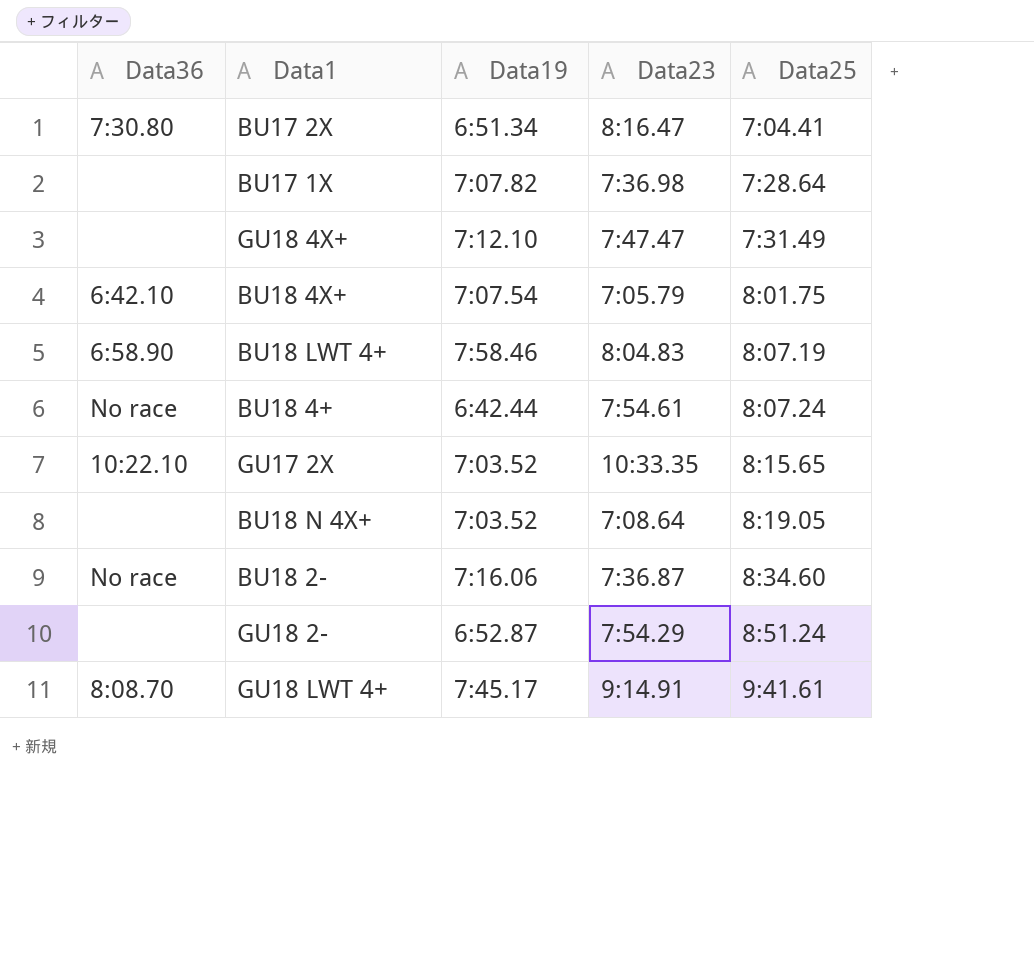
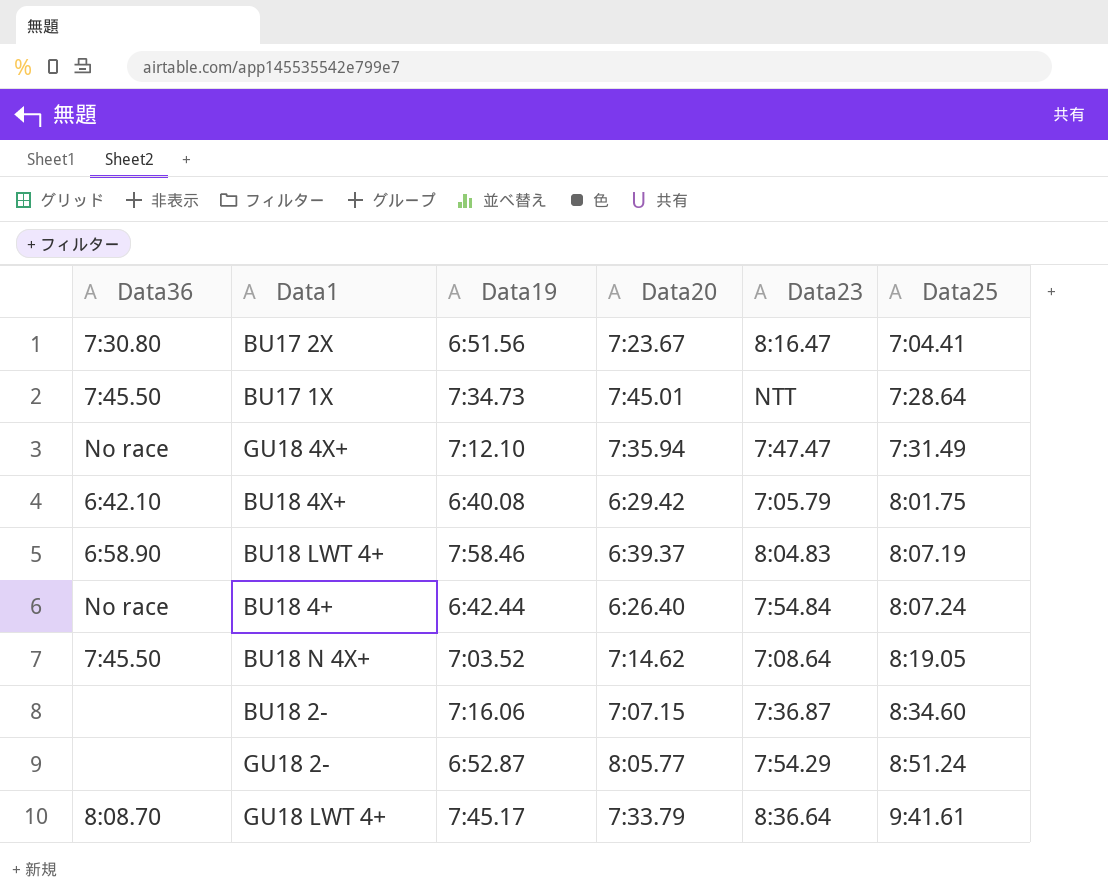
column Data20 | position: none -> 4
row GU17 2X: 10:22.10 | 7:03.52 | 10:33.35 | 8:15.65 -> none
BU17 2X | Data19: 6:51.34 -> 6:51.56
BU17 1X | Data36: none -> 7:45.50
BU17 1X | Data19: 7:07.82 -> 7:34.73
BU17 1X | Data23: 7:36.98 -> NTT
GU18 4X+ | Data36: none -> No race
BU18 4X+ | Data19: 7:07.54 -> 6:40.08
BU18 4+ | Data23: 7:54.61 -> 7:54.84
BU18 N 4X+ | Data36: none -> 7:45.50
BU18 2- | Data36: No race -> none
GU18 LWT 4+ | Data23: 9:14.91 -> 8:36.64

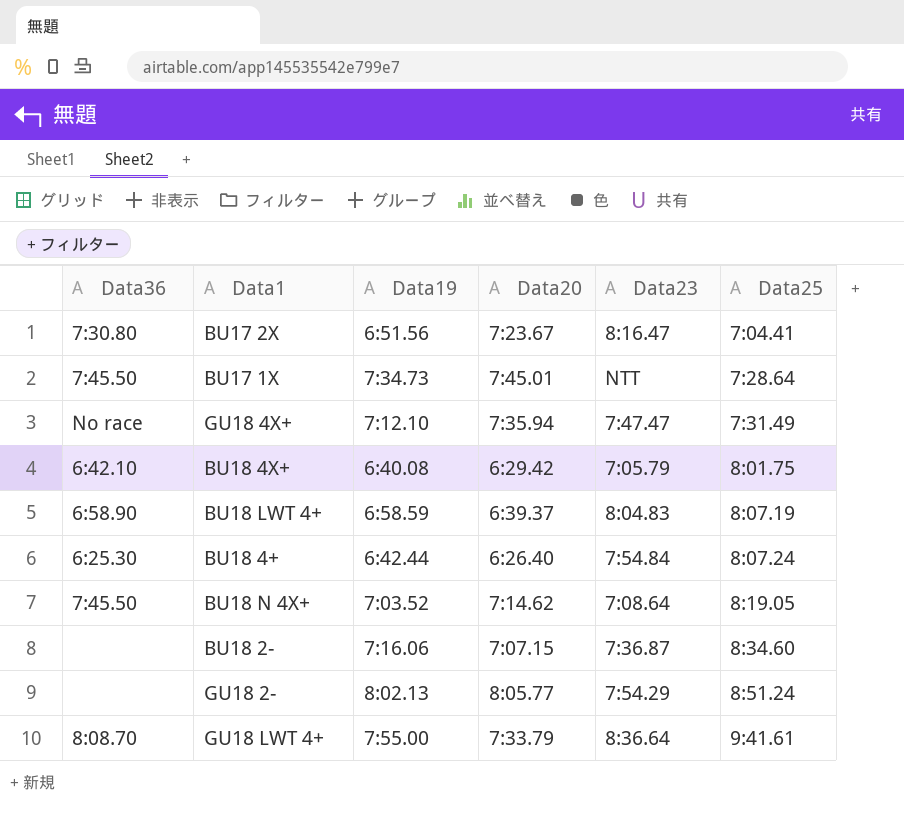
BU18 LWT 4+ | Data19: 7:58.46 -> 6:58.59
BU18 4+ | Data36: No race -> 6:25.30
GU18 2- | Data19: 6:52.87 -> 8:02.13
GU18 LWT 4+ | Data19: 7:45.17 -> 7:55.00

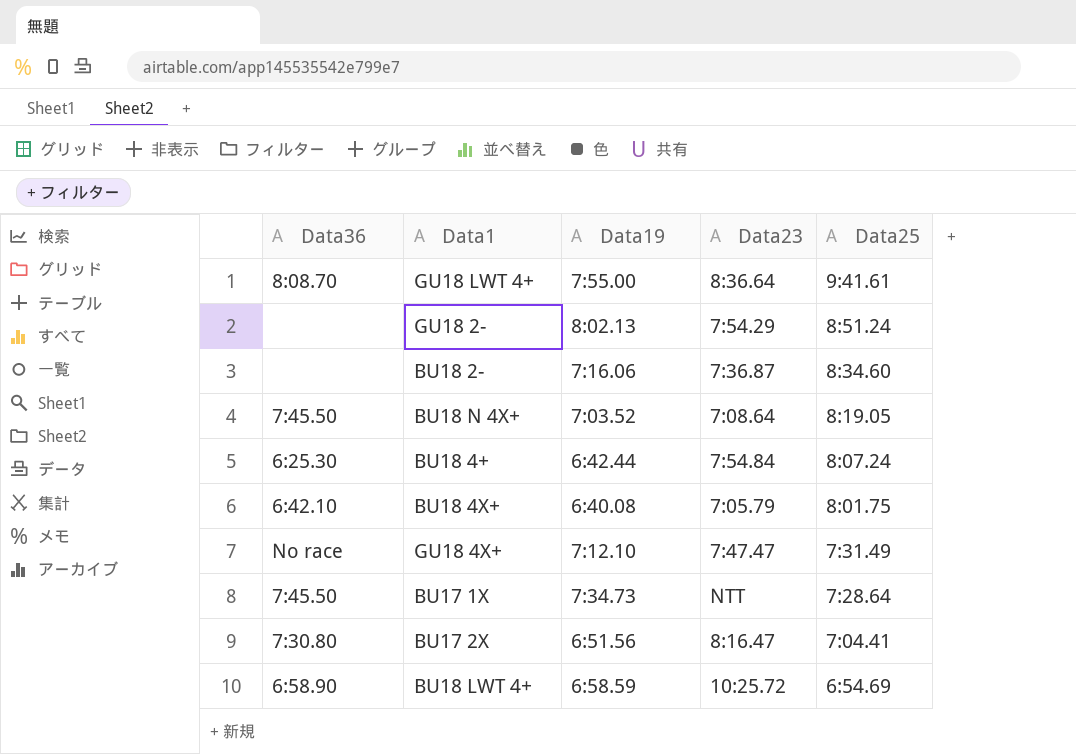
row order: Data25 ascending -> Data25 descending
column Data20 | position: 4 -> none
BU18 LWT 4+ | Data23: 8:04.83 -> 10:25.72
BU18 LWT 4+ | Data25: 8:07.19 -> 6:54.69

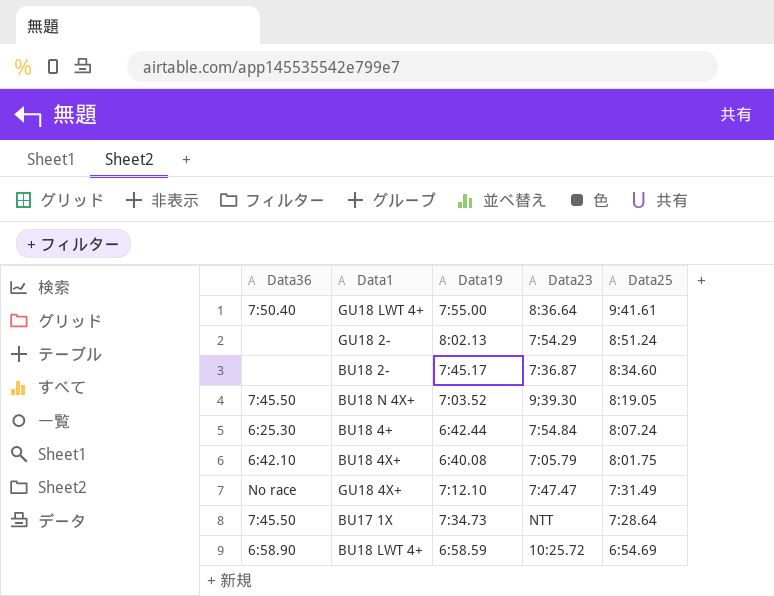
row BU17 2X: 7:30.80 | 6:51.56 | 8:16.47 | 7:04.41 -> none
GU18 LWT 4+ | Data36: 8:08.70 -> 7:50.40
BU18 2- | Data19: 7:16.06 -> 7:45.17
BU18 N 4X+ | Data23: 7:08.64 -> 9;39.30

